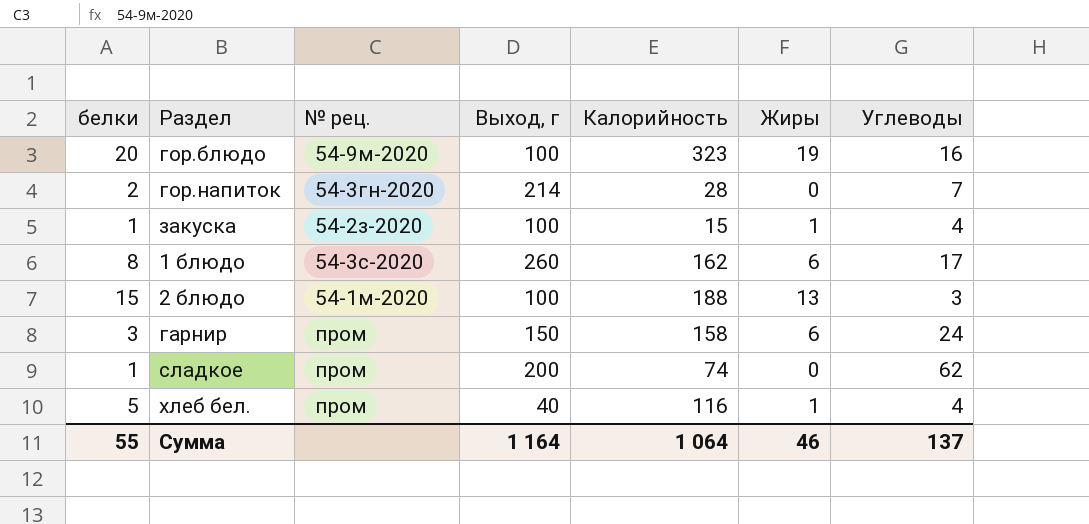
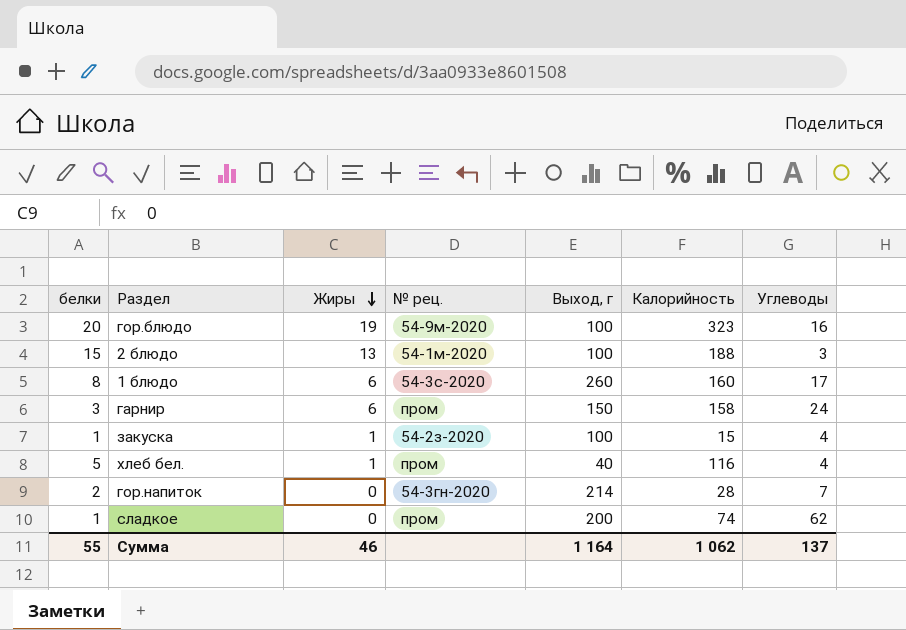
row order: none -> Жиры descending
column Жиры | position: 6 -> 3
1 блюдо | Калорийность: 162 -> 160
Сумма | Калорийность: 1 064 -> 1 062

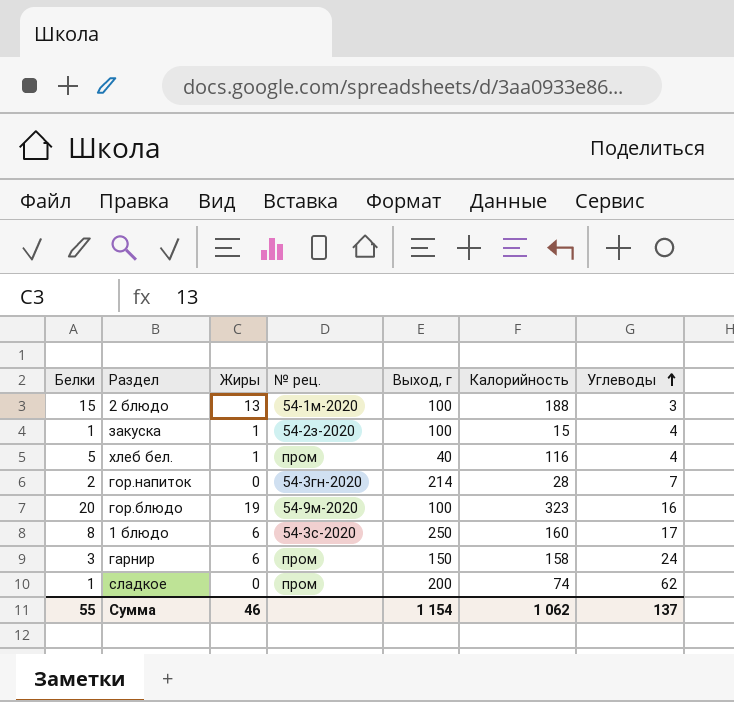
row order: Жиры descending -> Углеводы ascending
column name: белки -> Белки
1 блюдо | Выход, г: 260 -> 250
Сумма | Выход, г: 1 164 -> 1 154

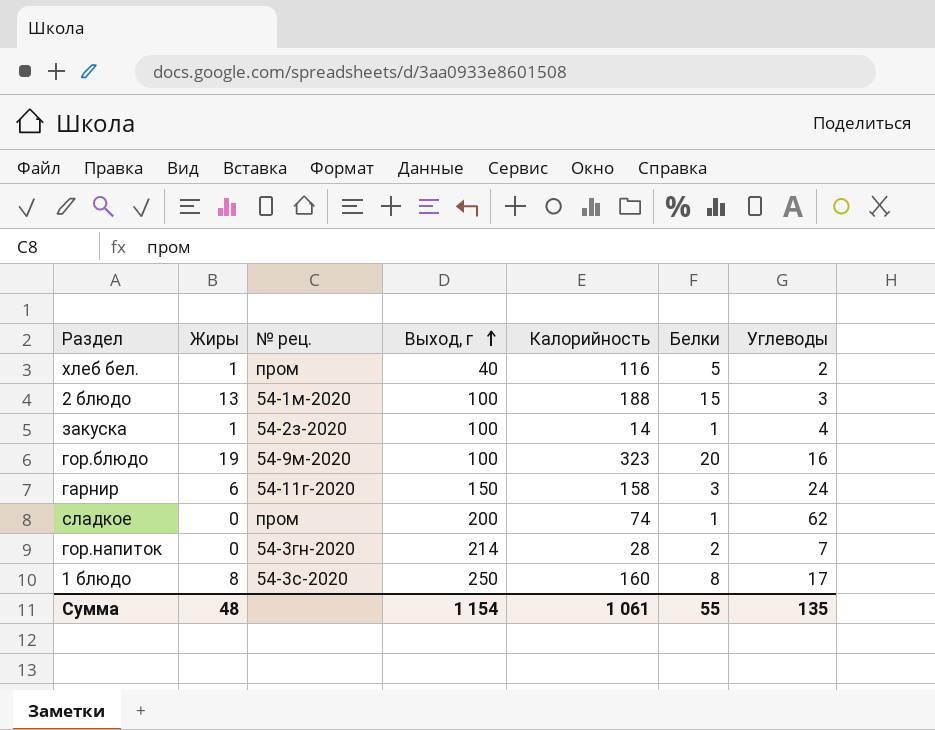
row order: Углеводы ascending -> Выход, г ascending
column Белки | position: 1 -> 6
хлеб бел. | Углеводы: 4 -> 2
закуска | Калорийность: 15 -> 14
гарнир | № рец.: пром -> 54-11г-2020
1 блюдо | Жиры: 6 -> 8
Сумма | Жиры: 46 -> 48
Сумма | Калорийность: 1 062 -> 1 061
Сумма | Углеводы: 137 -> 135

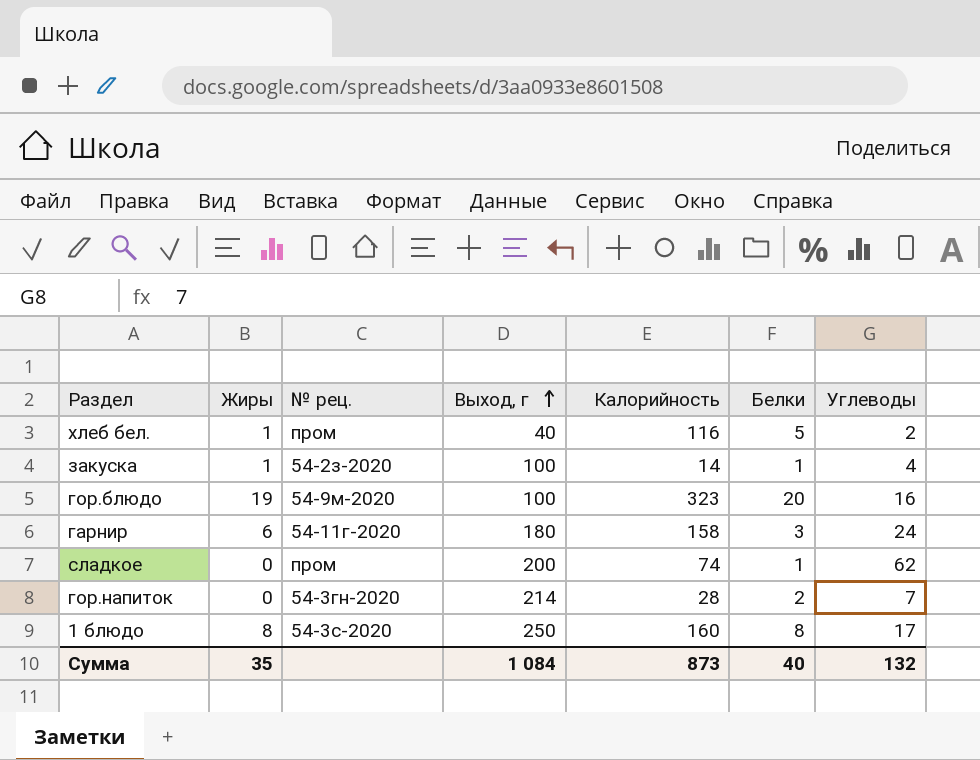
row 2 блюдо: 13 | 54-1м-2020 | 100 | 188 | 15 | 3 -> none
гарнир | Выход, г: 150 -> 180
Сумма | Жиры: 48 -> 35
Сумма | Выход, г: 1 154 -> 1 084
Сумма | Калорийность: 1 061 -> 873
Сумма | Белки: 55 -> 40
Сумма | Углеводы: 135 -> 132

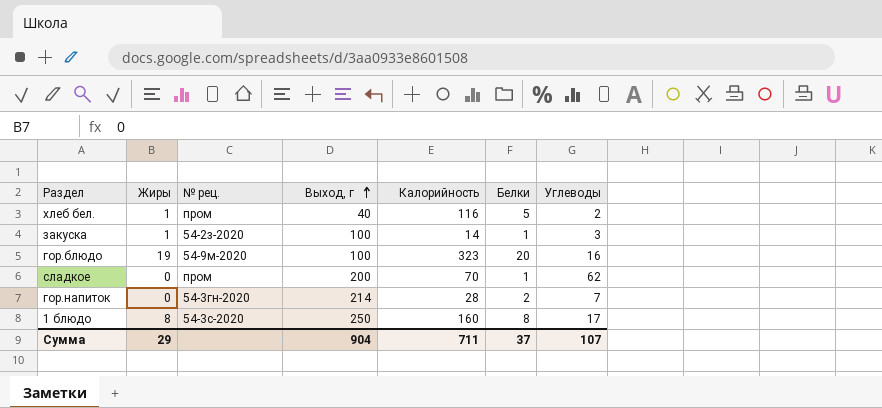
row гарнир: 6 | 54-11г-2020 | 180 | 158 | 3 | 24 -> none
закуска | Углеводы: 4 -> 3
сладкое | Калорийность: 74 -> 70
Сумма | Жиры: 35 -> 29
Сумма | Выход, г: 1 084 -> 904
Сумма | Калорийность: 873 -> 711
Сумма | Белки: 40 -> 37
Сумма | Углеводы: 132 -> 107

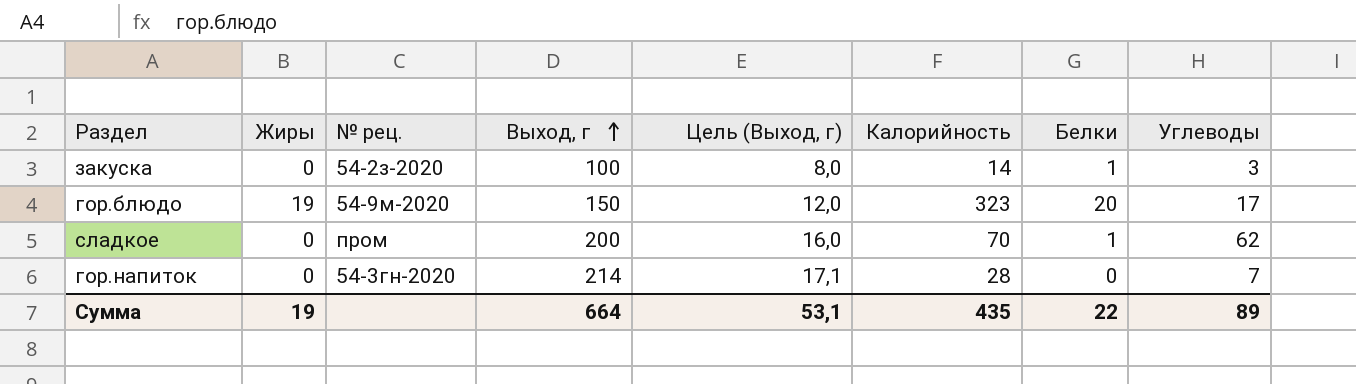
column Цель (Выход, г) | formula: none -> [Выход, г] * 0,08
row хлеб бел.: 1 | пром | 40 | 116 | 5 | 2 -> none
row 1 блюдо: 8 | 54-3с-2020 | 250 | 160 | 8 | 17 -> none
закуска | Жиры: 1 -> 0
гор.блюдо | Выход, г: 100 -> 150
гор.блюдо | Углеводы: 16 -> 17
гор.напиток | Белки: 2 -> 0
Сумма | Жиры: 29 -> 19
Сумма | Выход, г: 904 -> 664
Сумма | Калорийность: 711 -> 435
Сумма | Белки: 37 -> 22
Сумма | Углеводы: 107 -> 89

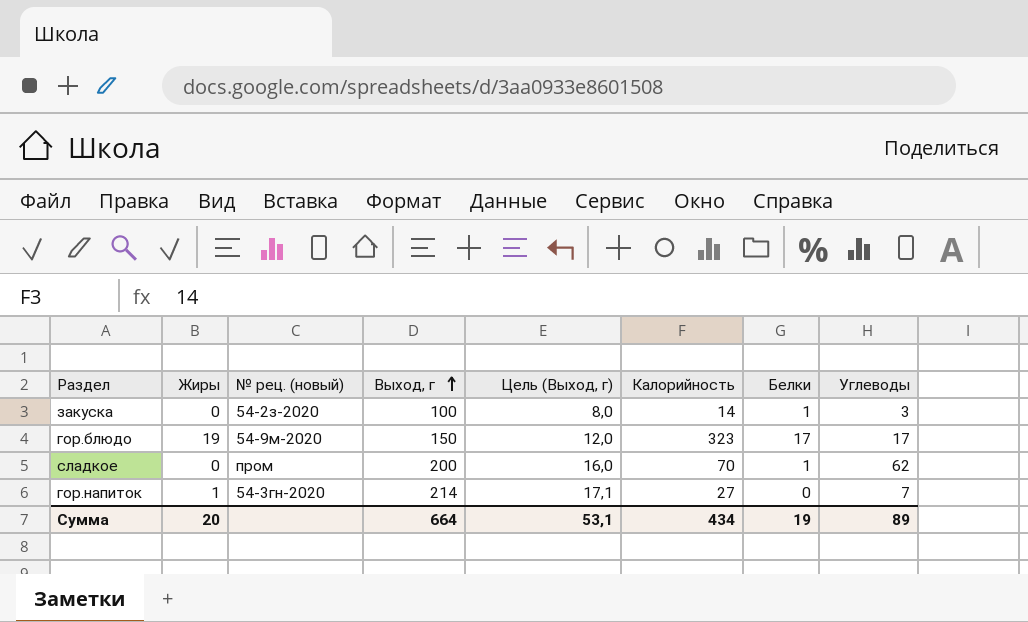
column name: № рец. -> № рец. (новый)
гор.блюдо | Белки: 20 -> 17
гор.напиток | Жиры: 0 -> 1
гор.напиток | Калорийность: 28 -> 27
Сумма | Жиры: 19 -> 20
Сумма | Калорийность: 435 -> 434
Сумма | Белки: 22 -> 19

